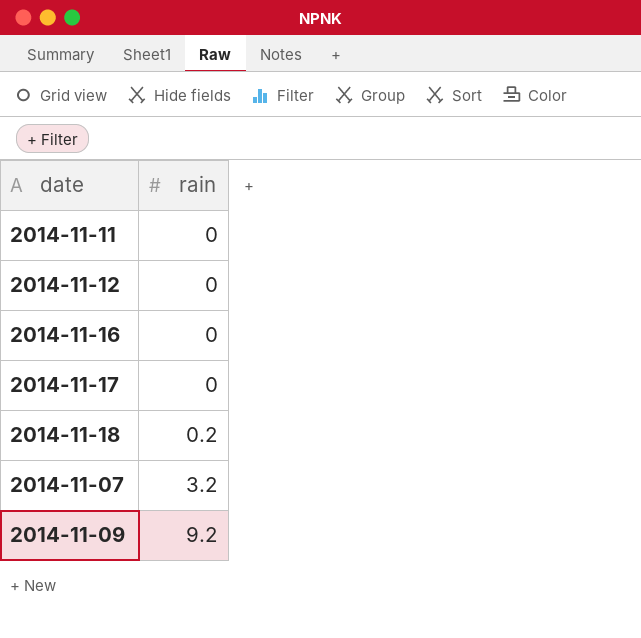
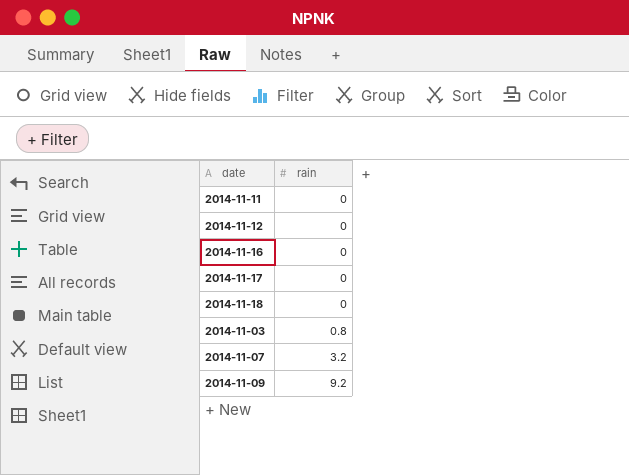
2014-11-18 | rain: 0.2 -> 0
row 2014-11-03: none -> 0.8

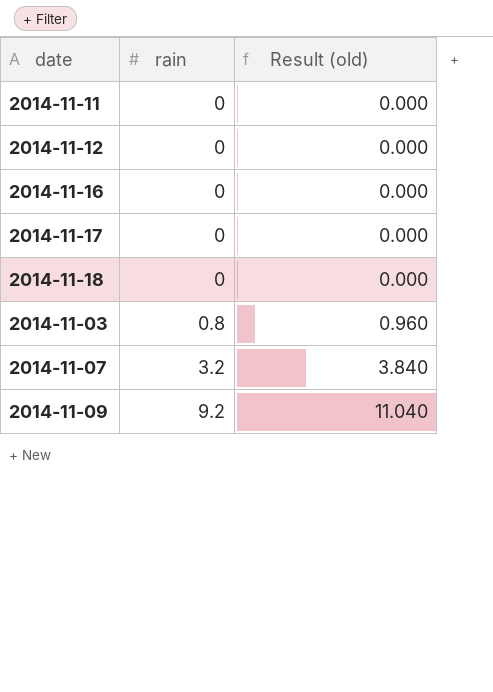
column Result (old) | formula: none -> [rain] * 1.2

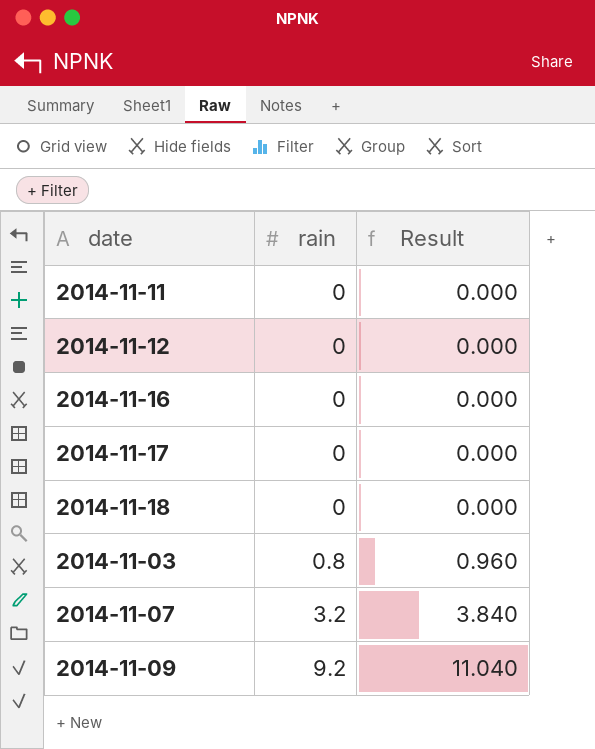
column name: Result (old) -> Result

